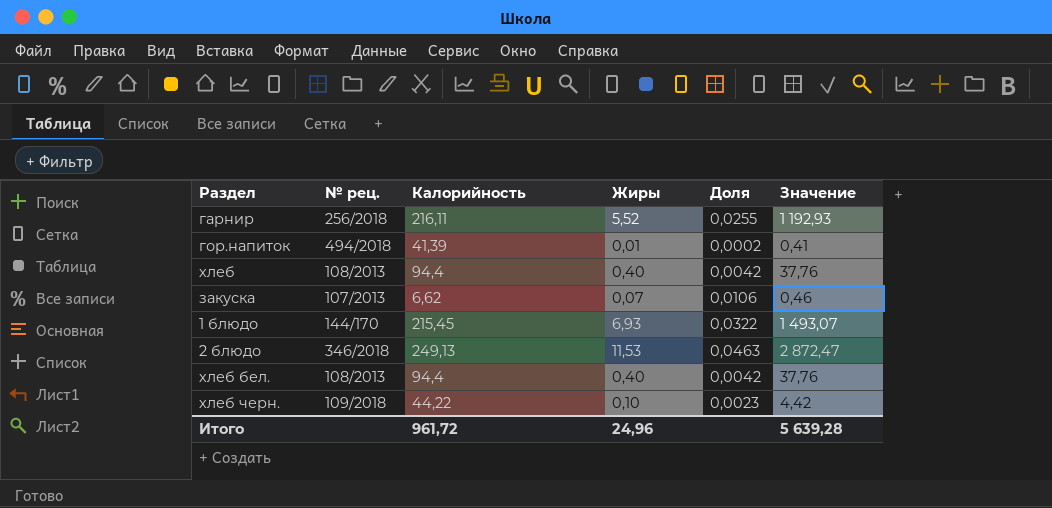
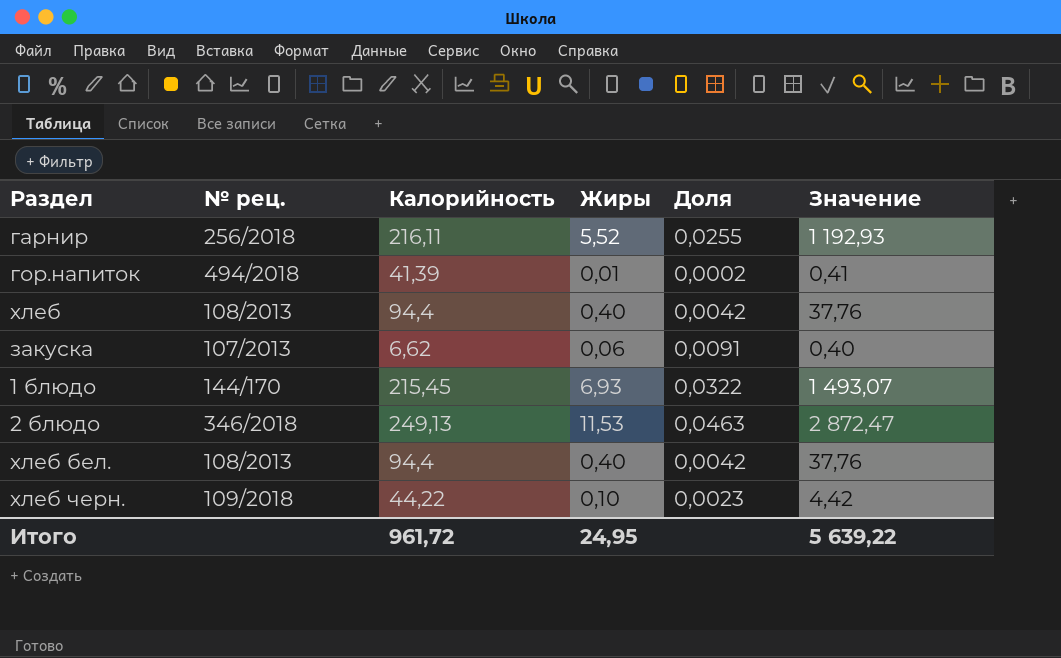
закуска | Жиры: 0,07 -> 0,06
закуска | Доля: 0,0106 -> 0,0091
закуска | Значение: 0,46 -> 0,40
Итого | Жиры: 24,96 -> 24,95
Итого | Значение: 5 639,28 -> 5 639,22

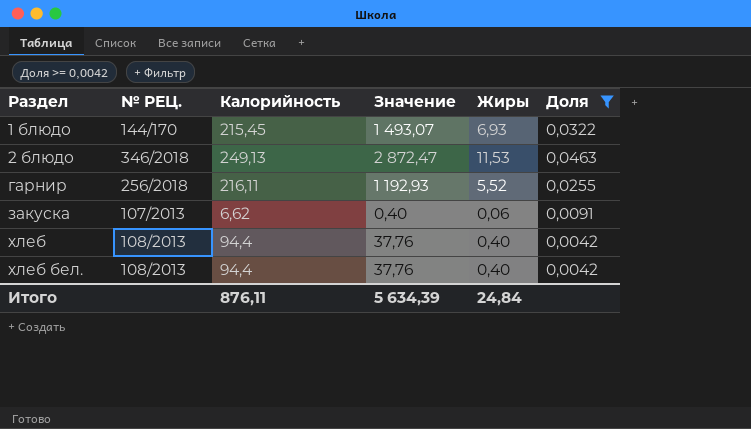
filter: none -> Доля >= 0,0042
row order: none -> Раздел ascending
column name: № рец. -> № РЕЦ.
column Значение | position: 6 -> 4
Итого | Калорийность: 961,72 -> 876,11
Итого | Значение: 5 639,22 -> 5 634,39
Итого | Жиры: 24,95 -> 24,84

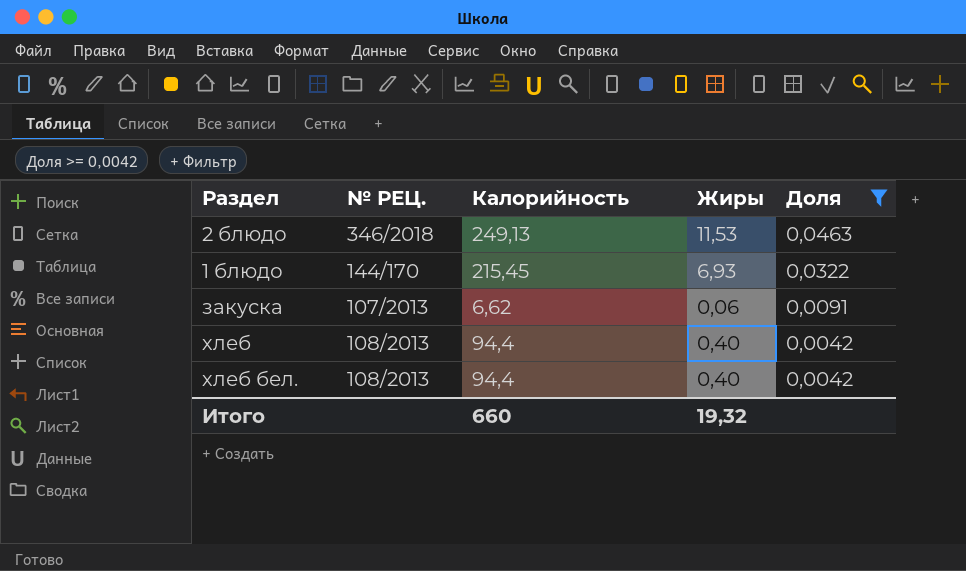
row order: Раздел ascending -> Доля descending
column Значение | formula: [Калорийность] * [Жиры] -> none
row гарнир: 256/2018 | 216,11 | 1 192,93 | 5,52 | 0,0255 -> none
Итого | Калорийность: 876,11 -> 660
Итого | Жиры: 24,84 -> 19,32

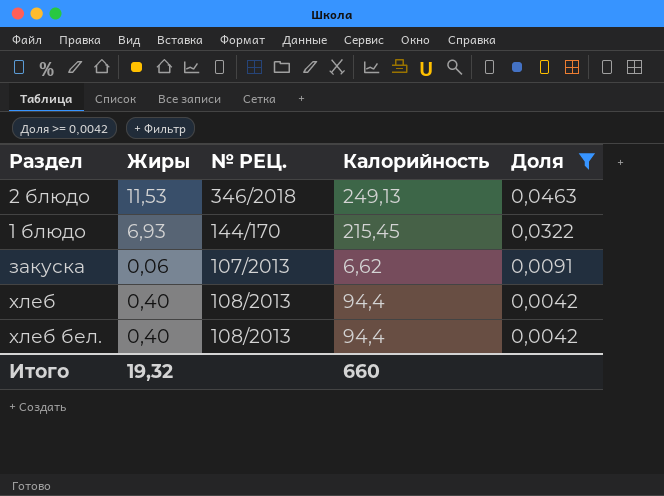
column Жиры | position: 4 -> 2

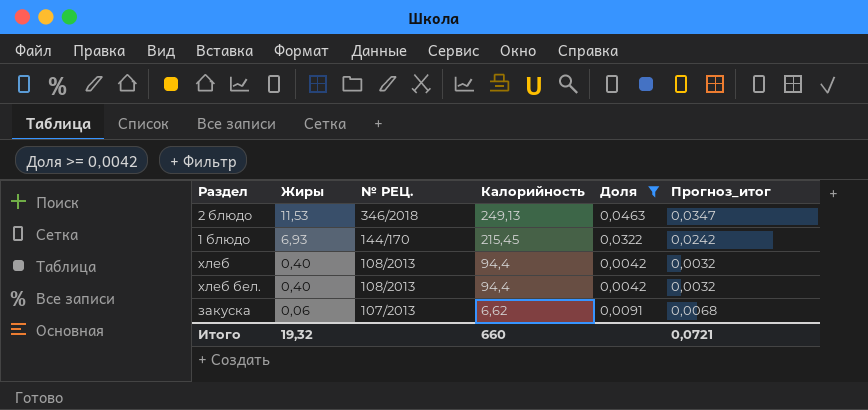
row order: Доля descending -> Жиры descending
column Прогноз_итог | formula: none -> [Доля] * 0,75

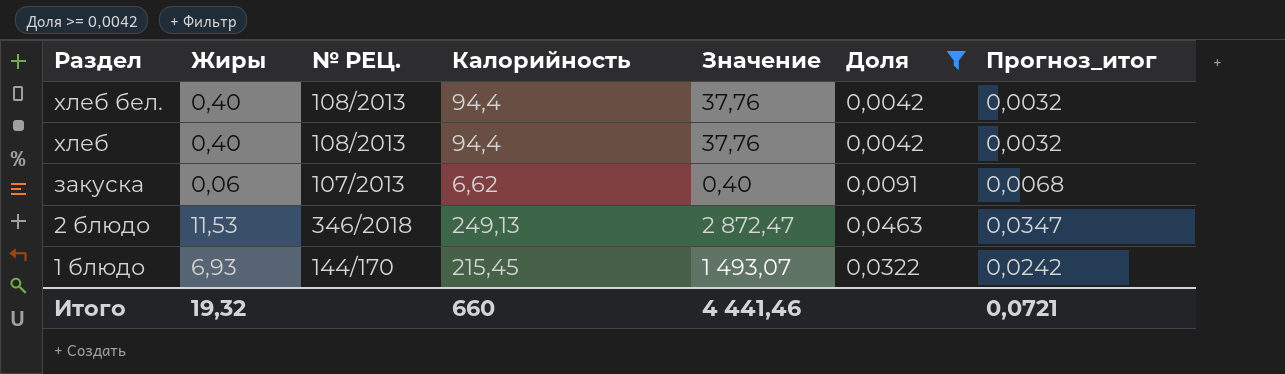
row order: Жиры descending -> Раздел descending
column Значение | formula: none -> [Жиры] * [Калорийность]

